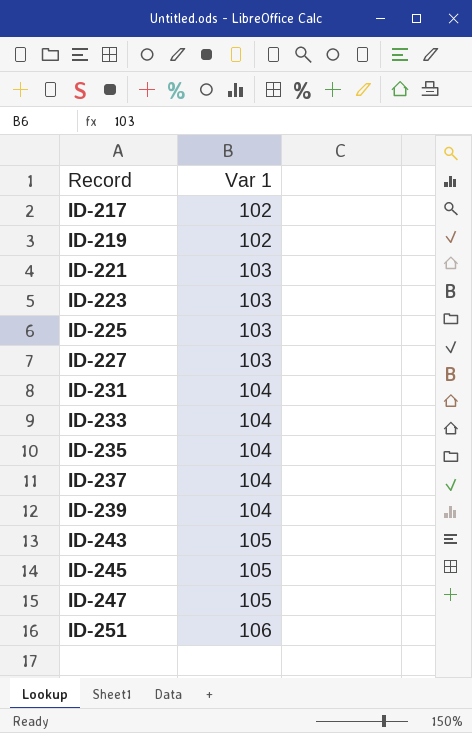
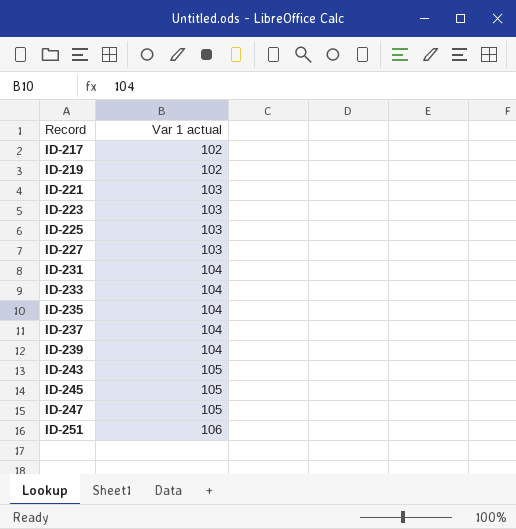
column name: Var 1 -> Var 1 actual

